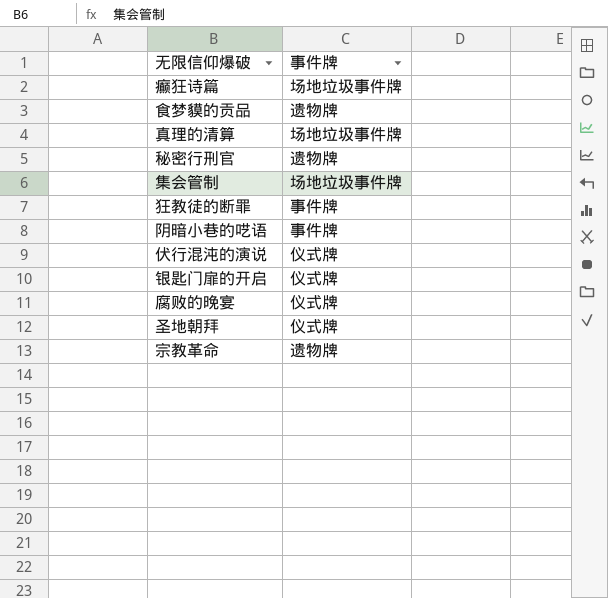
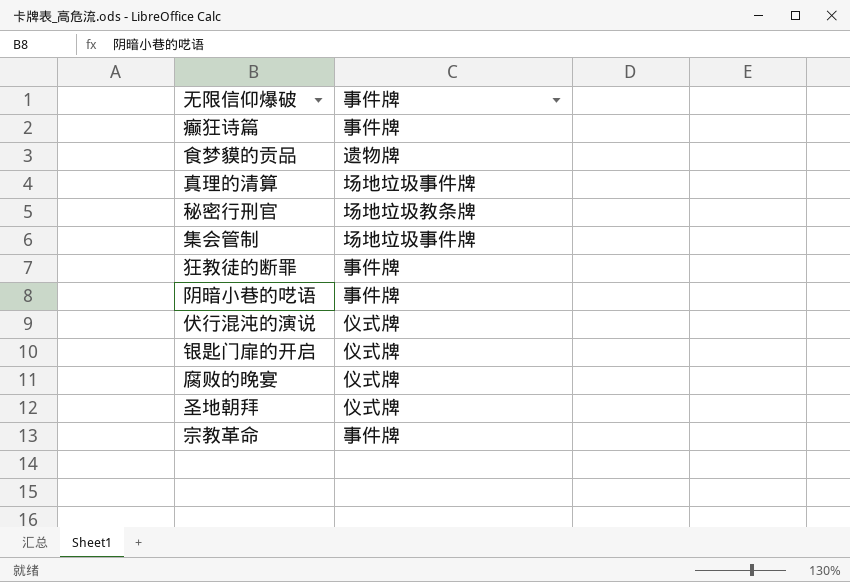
癫狂诗篇 | 事件牌: 场地垃圾事件牌 -> 事件牌
秘密行刑官 | 事件牌: 遗物牌 -> 场地垃圾教条牌
宗教革命 | 事件牌: 遗物牌 -> 事件牌

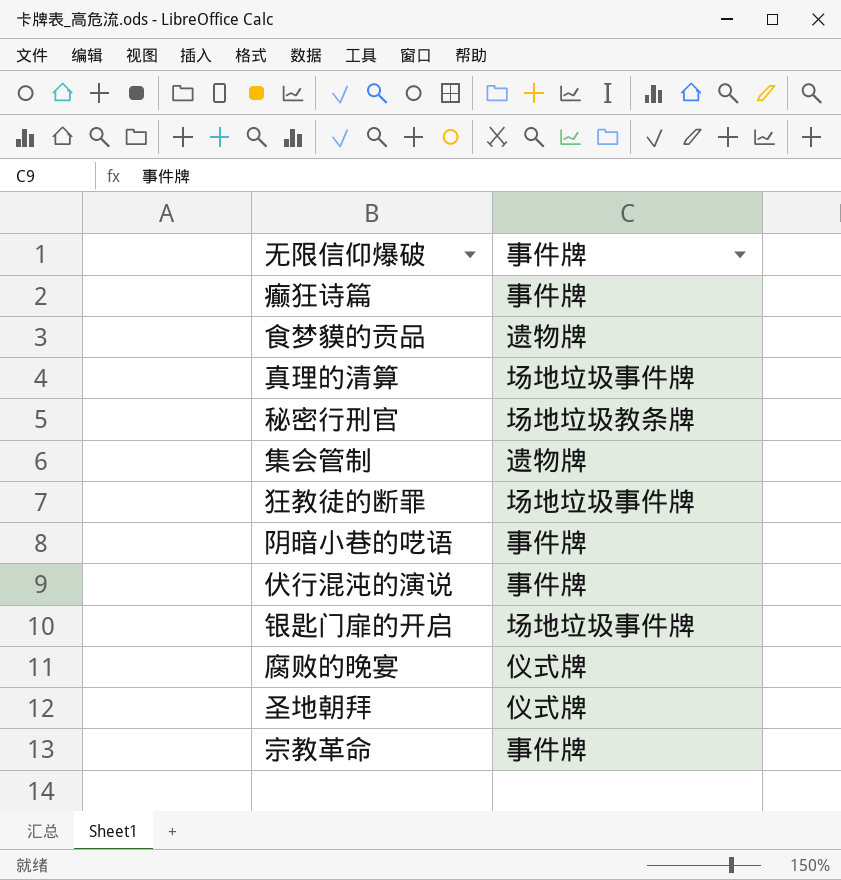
集会管制 | 事件牌: 场地垃圾事件牌 -> 遗物牌
狂教徒的断罪 | 事件牌: 事件牌 -> 场地垃圾事件牌
伏行混沌的演说 | 事件牌: 仪式牌 -> 事件牌
银匙门扉的开启 | 事件牌: 仪式牌 -> 场地垃圾事件牌

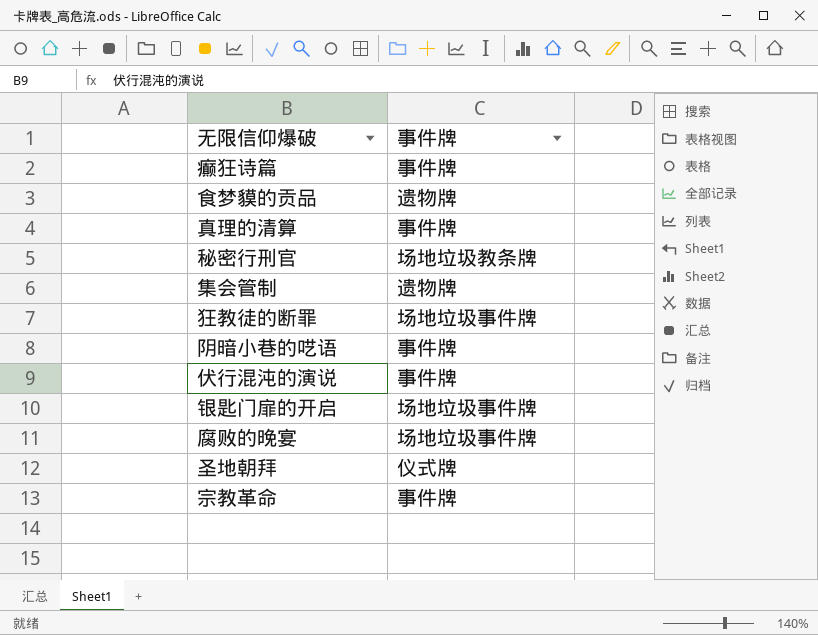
真理的清算 | 事件牌: 场地垃圾事件牌 -> 事件牌
腐败的晚宴 | 事件牌: 仪式牌 -> 场地垃圾事件牌

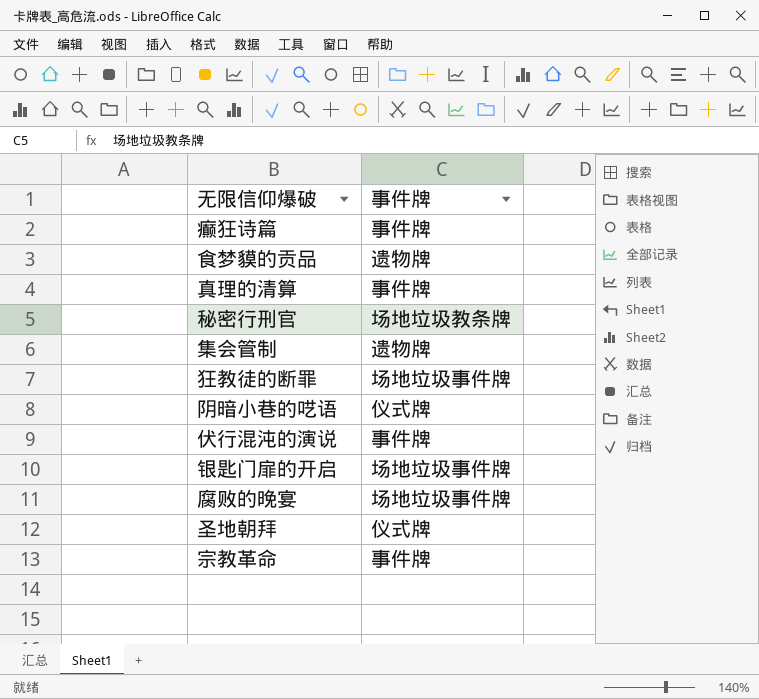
阴暗小巷的呓语 | 事件牌: 事件牌 -> 仪式牌

